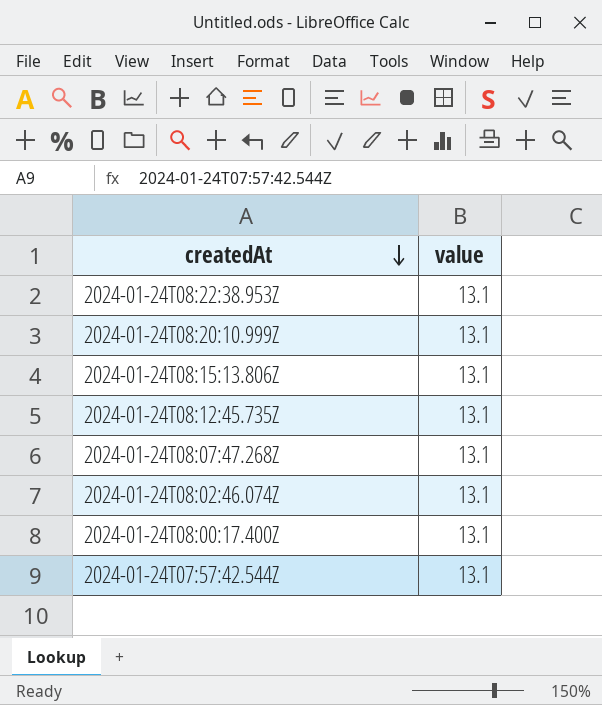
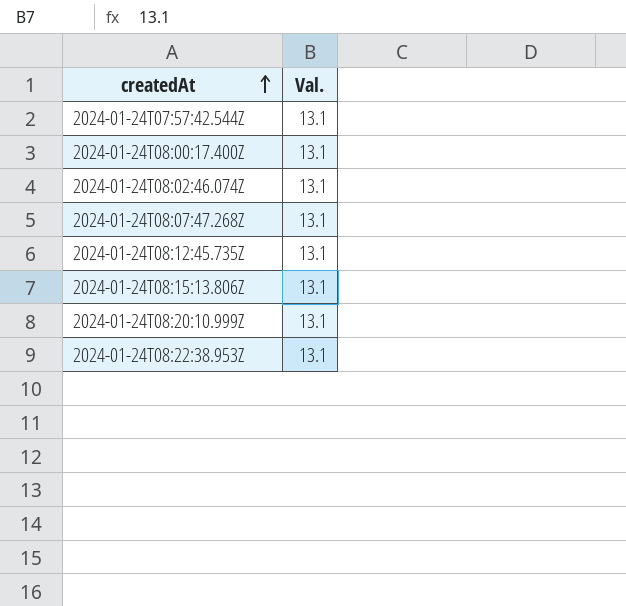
row order: createdAt descending -> createdAt ascending
column name: value -> Val.

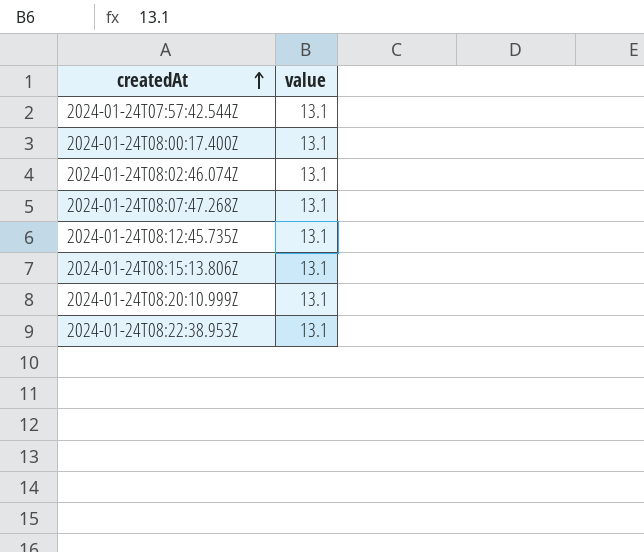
column name: Val. -> value

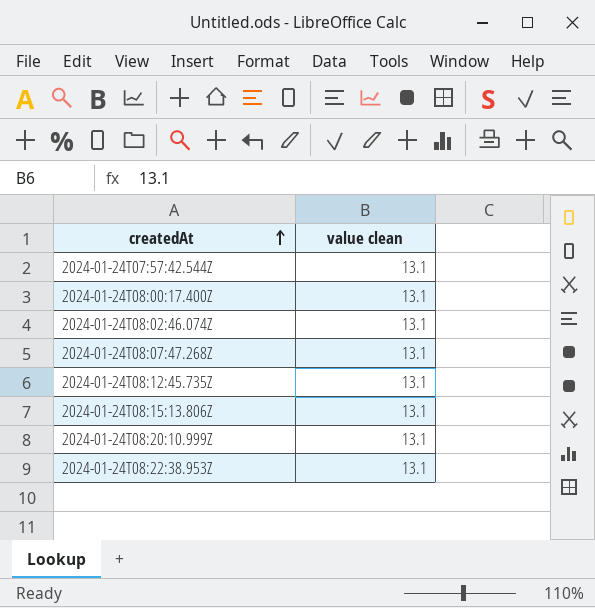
column name: value -> value clean

